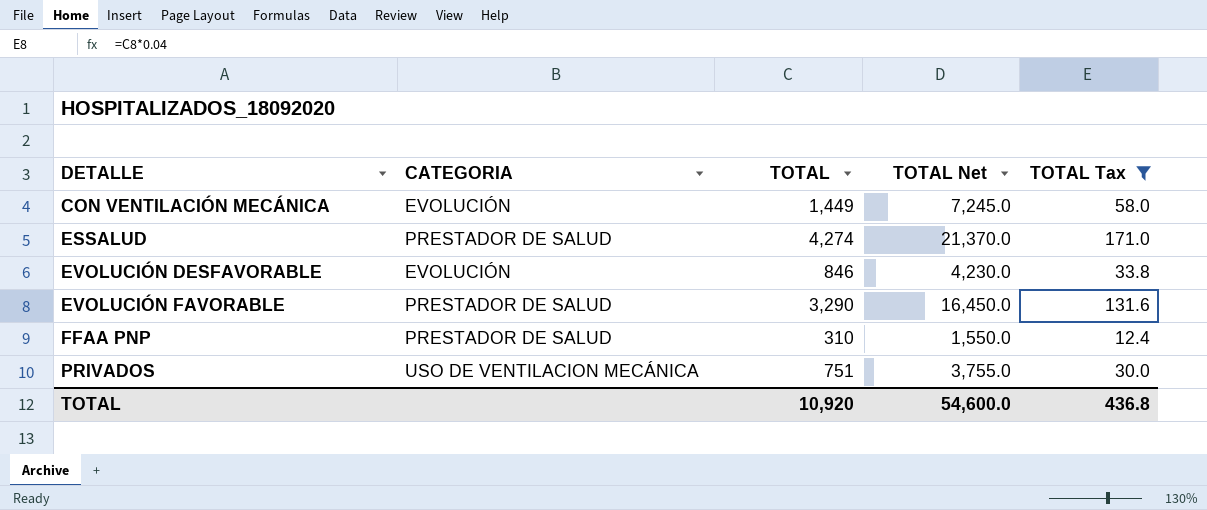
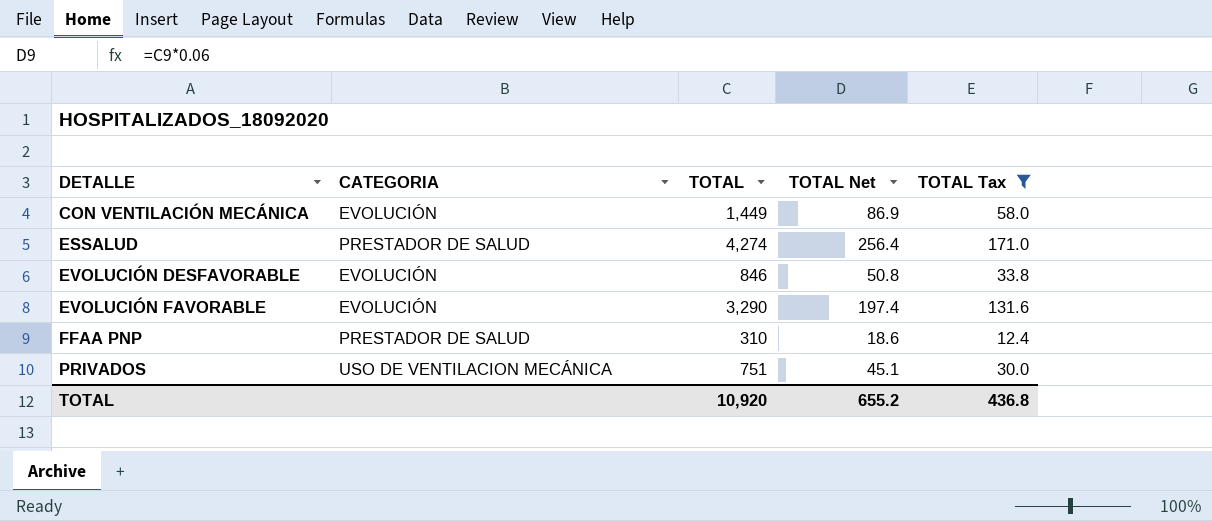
column TOTAL Net | formula: [TOTAL] * 5 -> [TOTAL] * 0.06
EVOLUCIÓN FAVORABLE | CATEGORIA: PRESTADOR DE SALUD -> EVOLUCIÓN
TOTAL | TOTAL Net: 54,600.0 -> 655.2

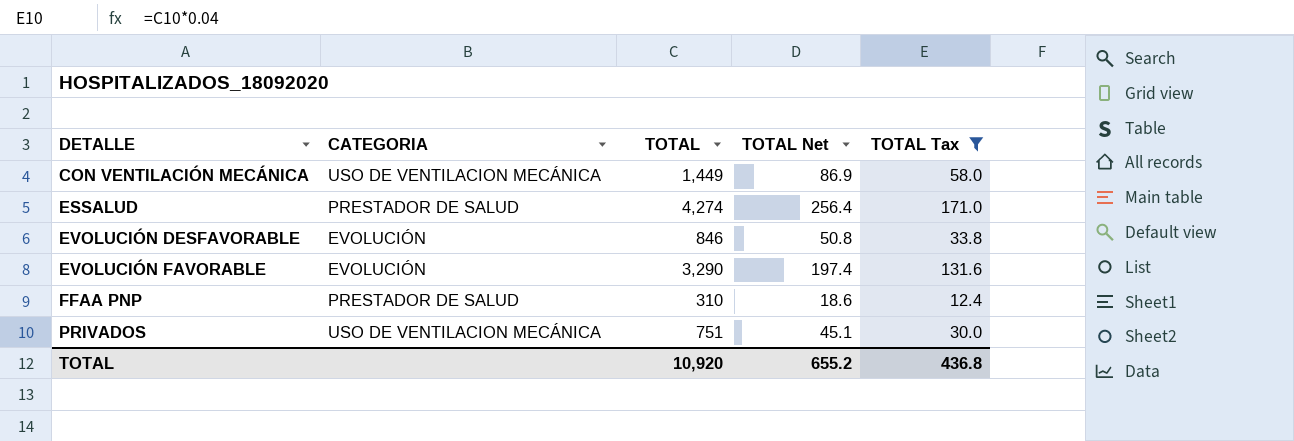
CON VENTILACIÓN MECÁNICA | CATEGORIA: EVOLUCIÓN -> USO DE VENTILACION MECÁNICA

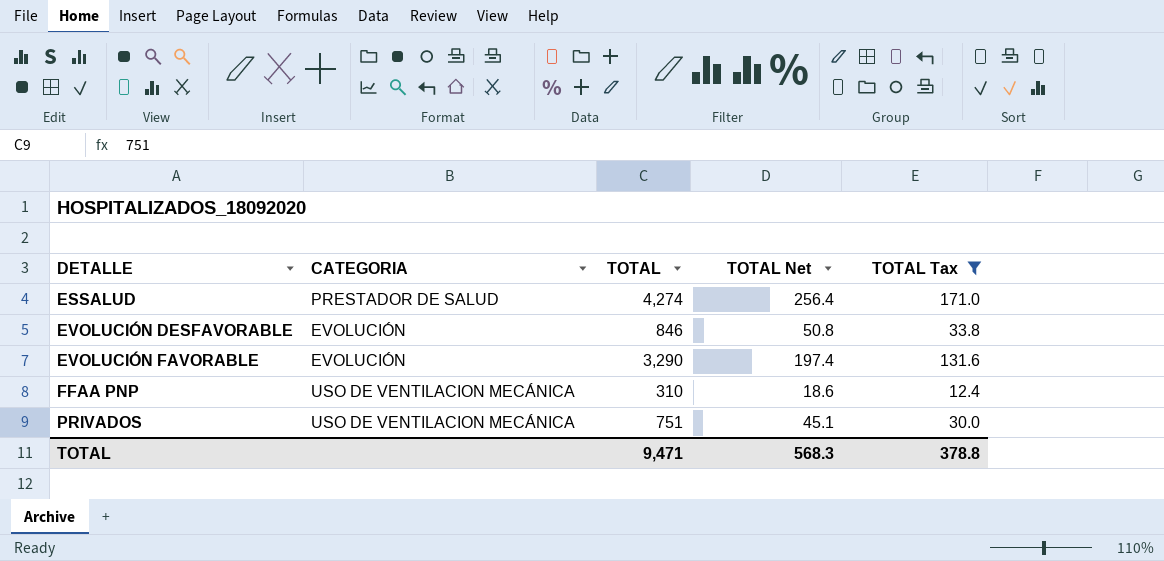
row CON VENTILACIÓN MECÁNICA: USO DE VENTILACION MECÁNICA | 1,449 | 86.9 | 58.0 -> none
FFAA PNP | CATEGORIA: PRESTADOR DE SALUD -> USO DE VENTILACION MECÁNICA
TOTAL | TOTAL: 10,920 -> 9,471
TOTAL | TOTAL Net: 655.2 -> 568.3
TOTAL | TOTAL Tax: 436.8 -> 378.8

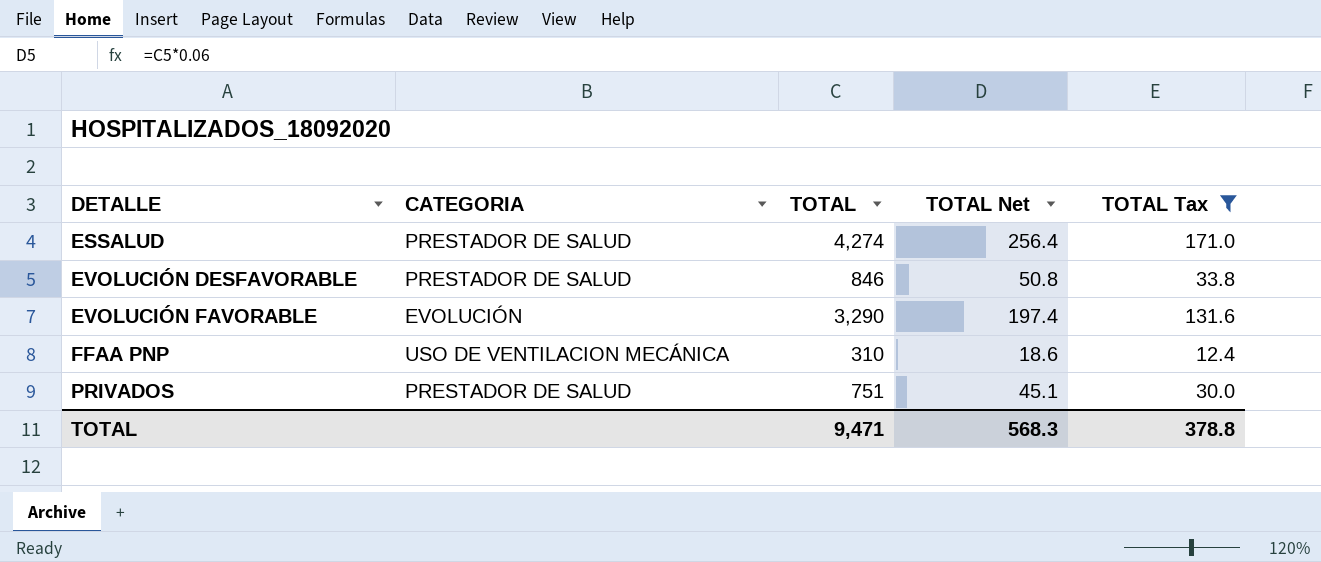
EVOLUCIÓN DESFAVORABLE | CATEGORIA: EVOLUCIÓN -> PRESTADOR DE SALUD
PRIVADOS | CATEGORIA: USO DE VENTILACION MECÁNICA -> PRESTADOR DE SALUD

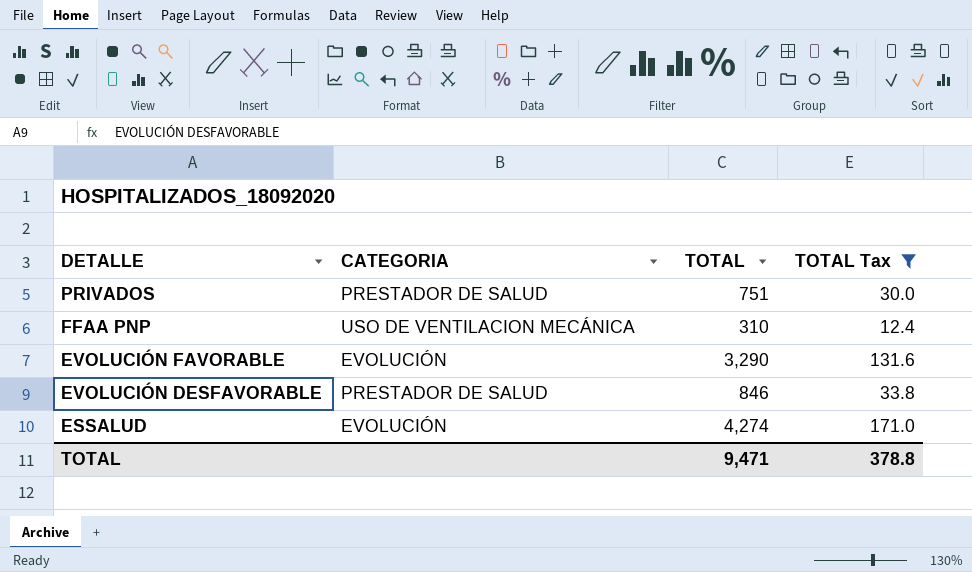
row order: DETALLE ascending -> DETALLE descending
column TOTAL Net | formula: [TOTAL] * 0.06 -> none
ESSALUD | CATEGORIA: PRESTADOR DE SALUD -> EVOLUCIÓN

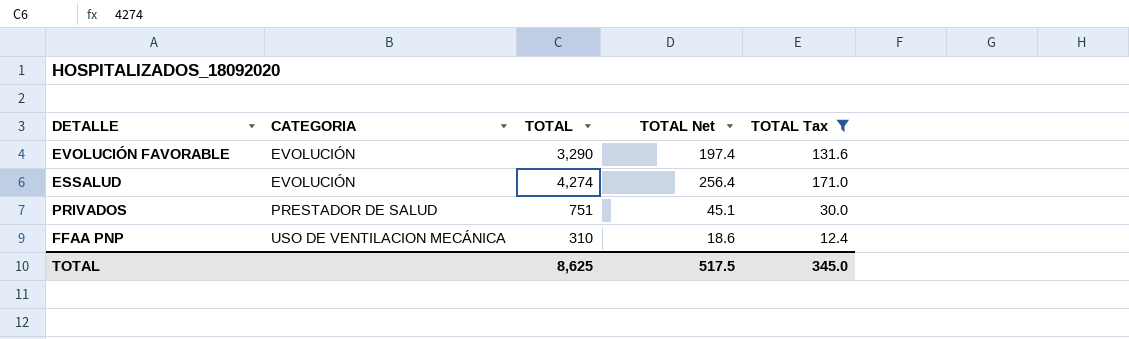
row order: DETALLE descending -> CATEGORIA ascending
column TOTAL Net | formula: none -> [TOTAL] * 0.06
row EVOLUCIÓN DESFAVORABLE: PRESTADOR DE SALUD | 846 | 33.8 -> none
TOTAL | TOTAL: 9,471 -> 8,625
TOTAL | TOTAL Tax: 378.8 -> 345.0

